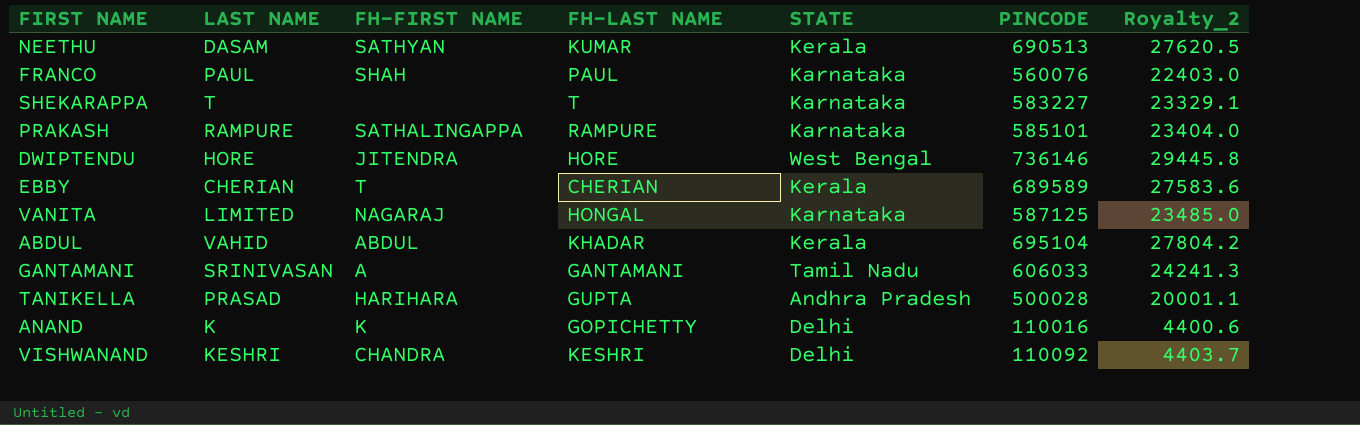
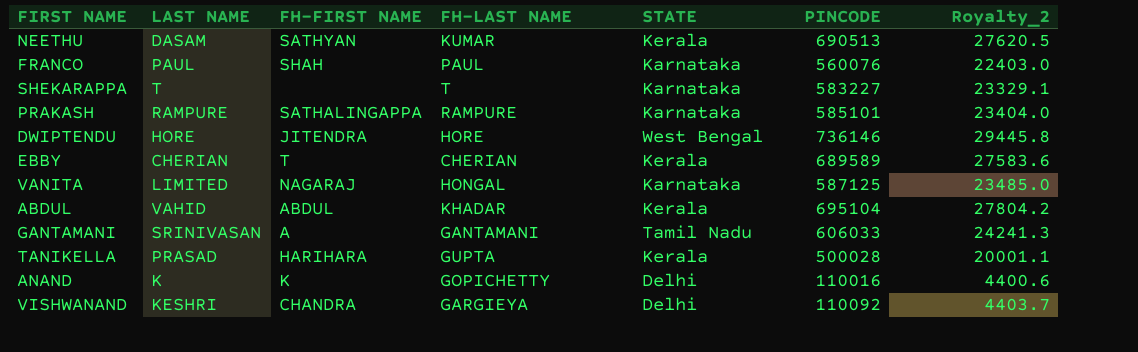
TANIKELLA | STATE: Andhra Pradesh -> Kerala
VISHWANAND | FH-LAST NAME: KESHRI -> GARGIEYA

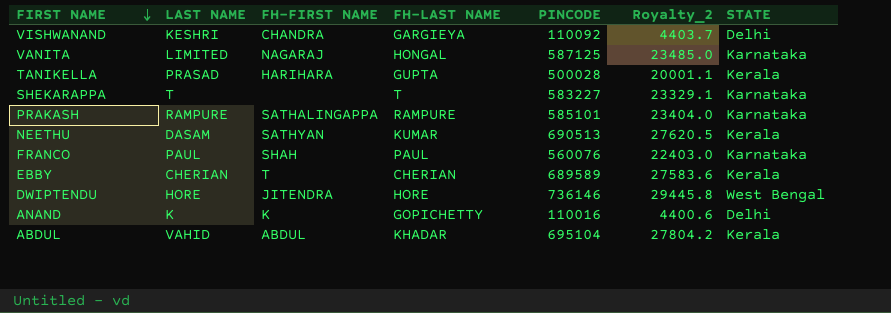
row order: none -> FIRST NAME descending
column STATE | position: 5 -> 7
row GANTAMANI: SRINIVASAN | A | GANTAMANI | Tamil Nadu | 606033 | 24241.3 -> none

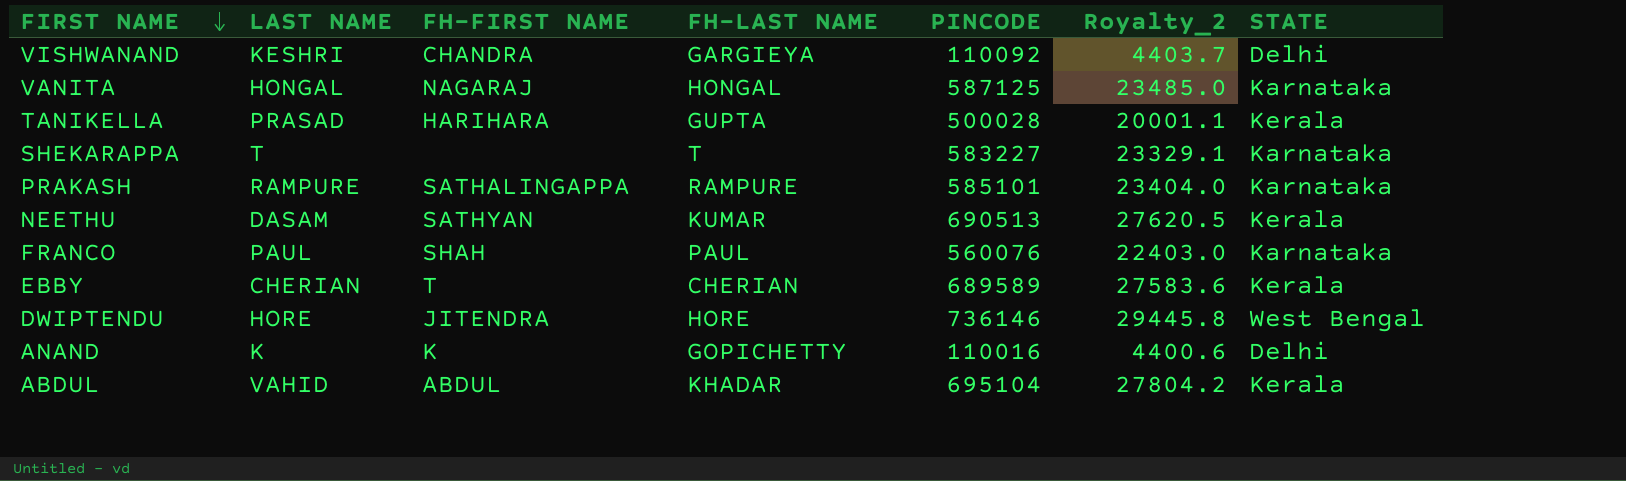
VANITA | LAST NAME: LIMITED -> HONGAL

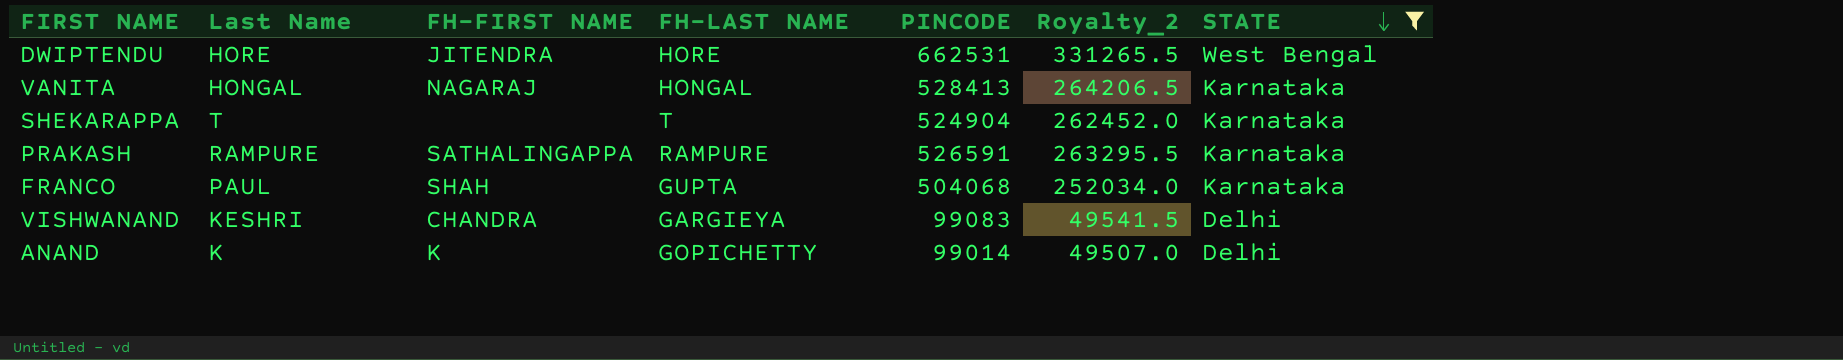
filter: none -> STATE != Kerala
row order: FIRST NAME descending -> STATE descending
column name: LAST NAME -> Last Name
column Royalty_2 | formula: [PINCODE] * 0.04 -> [PINCODE] * 0.5
DWIPTENDU | PINCODE: 736146 -> 662531
VANITA | PINCODE: 587125 -> 528413
SHEKARAPPA | PINCODE: 583227 -> 524904
PRAKASH | PINCODE: 585101 -> 526591
FRANCO | FH-LAST NAME: PAUL -> GUPTA
FRANCO | PINCODE: 560076 -> 504068
VISHWANAND | PINCODE: 110092 -> 99083
ANAND | PINCODE: 110016 -> 99014

